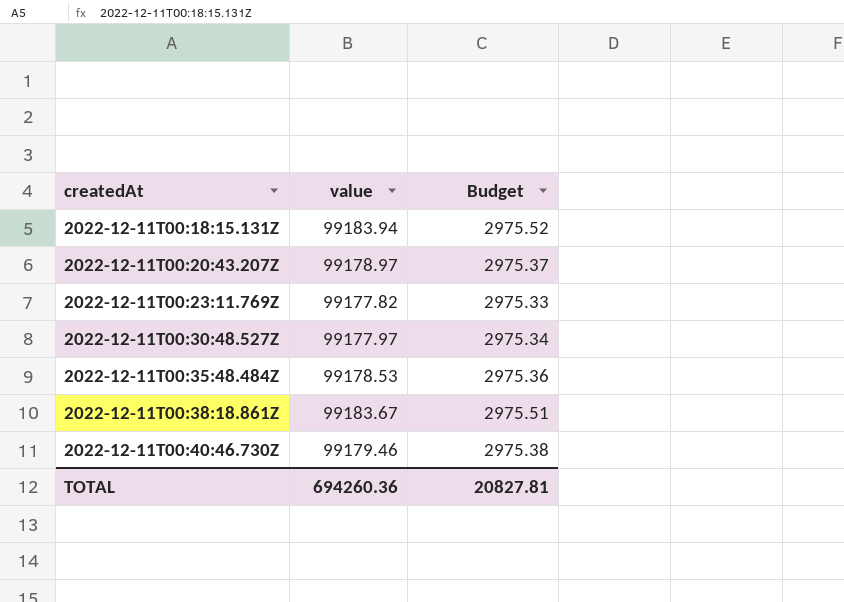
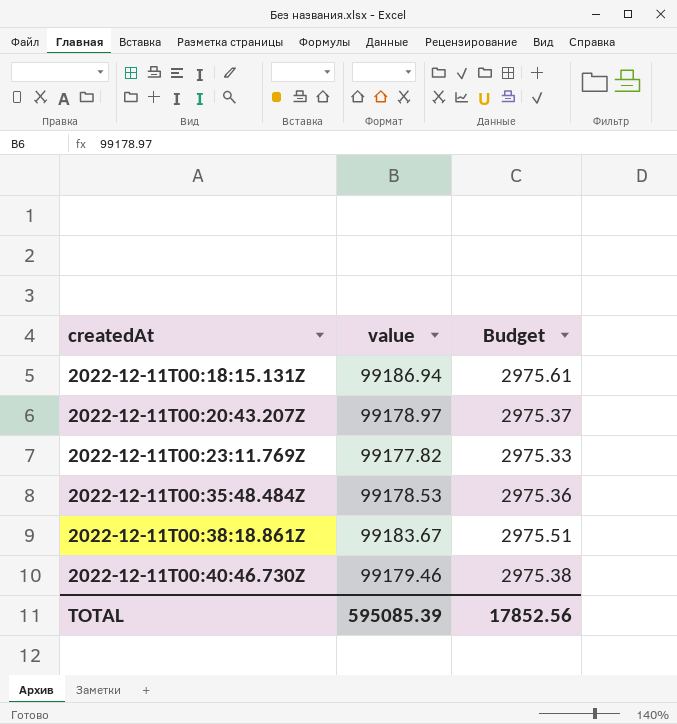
row 2022-12-11T00:30:48.527Z: 99177.97 | 2975.34 -> none
2022-12-11T00:18:15.131Z | value: 99183.94 -> 99186.94
2022-12-11T00:18:15.131Z | Budget: 2975.52 -> 2975.61
TOTAL | value: 694260.36 -> 595085.39
TOTAL | Budget: 20827.81 -> 17852.56

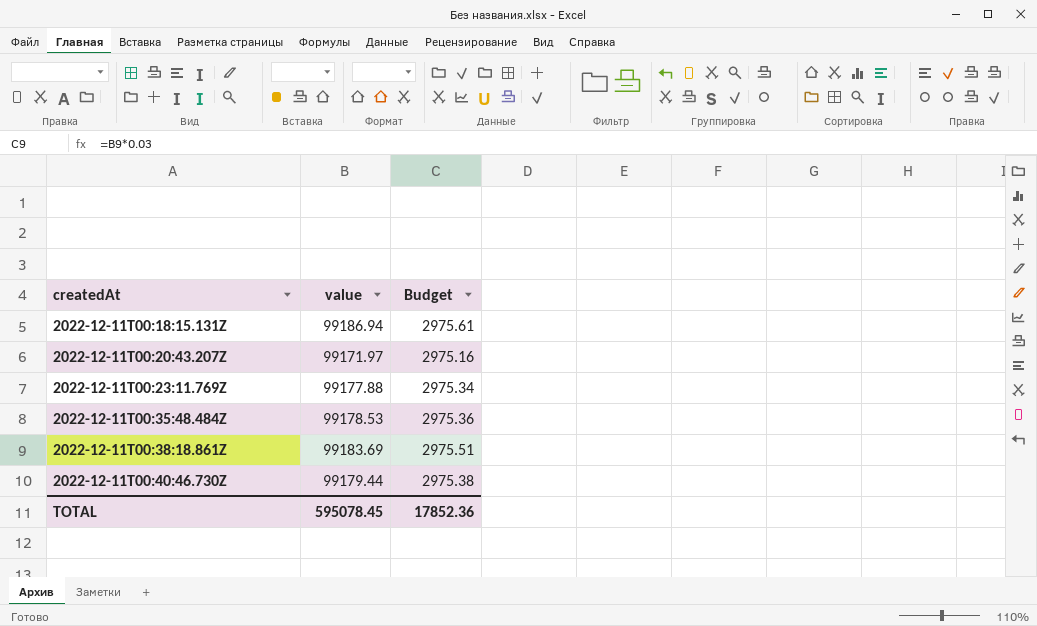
2022-12-11T00:20:43.207Z | value: 99178.97 -> 99171.97
2022-12-11T00:20:43.207Z | Budget: 2975.37 -> 2975.16
2022-12-11T00:23:11.769Z | value: 99177.82 -> 99177.88
2022-12-11T00:23:11.769Z | Budget: 2975.33 -> 2975.34
2022-12-11T00:38:18.861Z | value: 99183.67 -> 99183.69
2022-12-11T00:40:46.730Z | value: 99179.46 -> 99179.44
TOTAL | value: 595085.39 -> 595078.45
TOTAL | Budget: 17852.56 -> 17852.36

